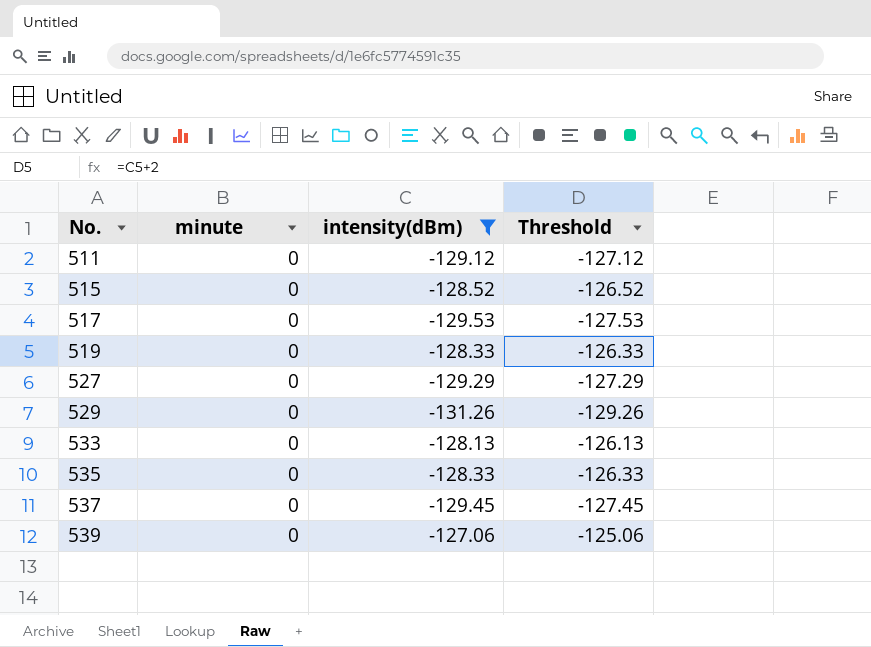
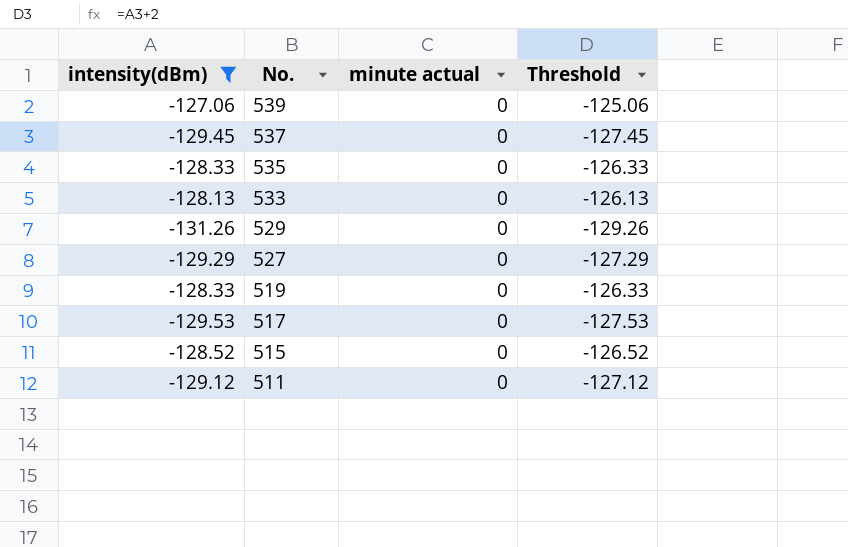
row order: No. ascending -> No. descending
column intensity(dBm) | position: 3 -> 1
column name: minute -> minute actual

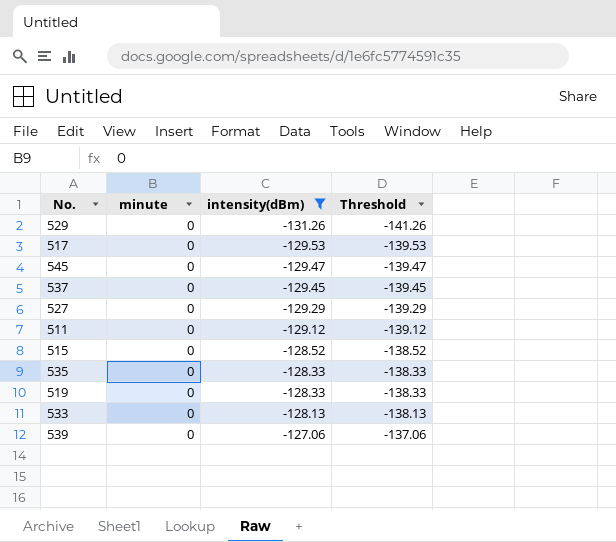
row order: No. descending -> intensity(dBm) ascending
column name: minute actual -> minute
column intensity(dBm) | position: 1 -> 3
column Threshold | formula: [intensity(dBm)] + 2 -> [intensity(dBm)] - 10
row 545: none -> 0 | -129.47 | -139.47

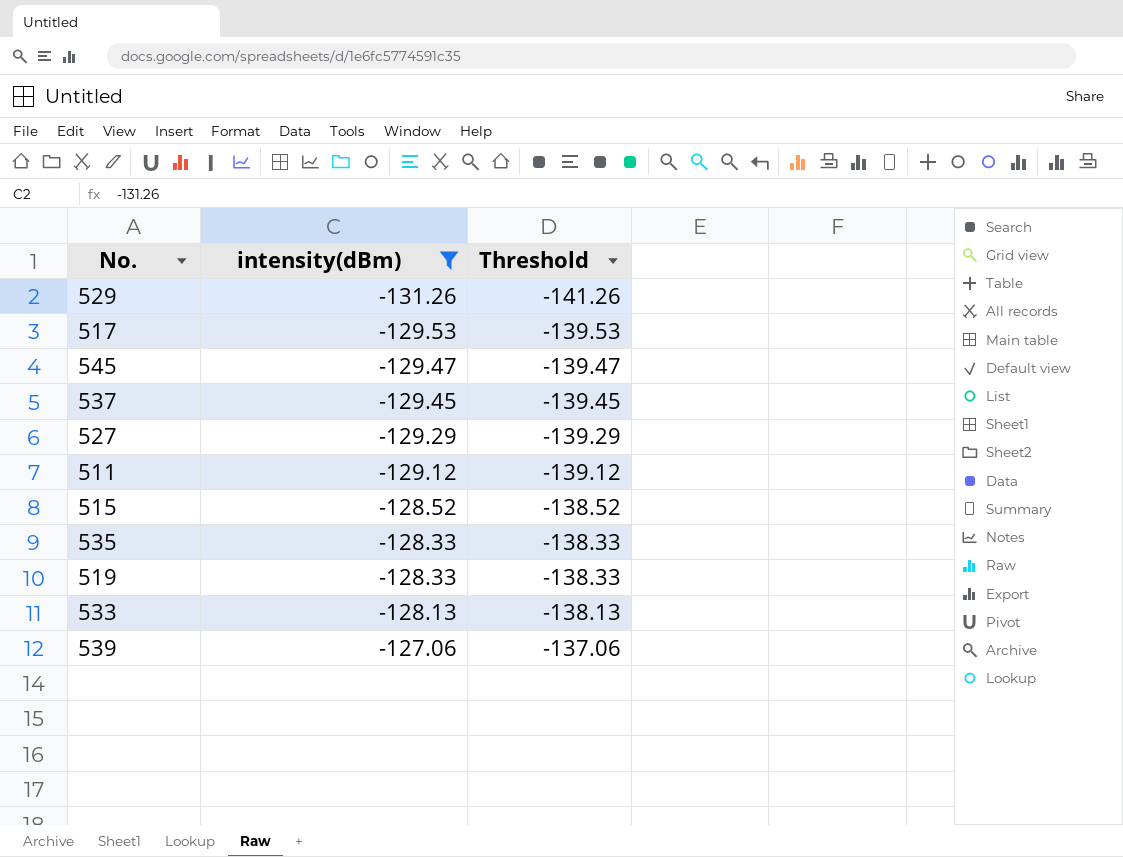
column minute | position: 2 -> none

